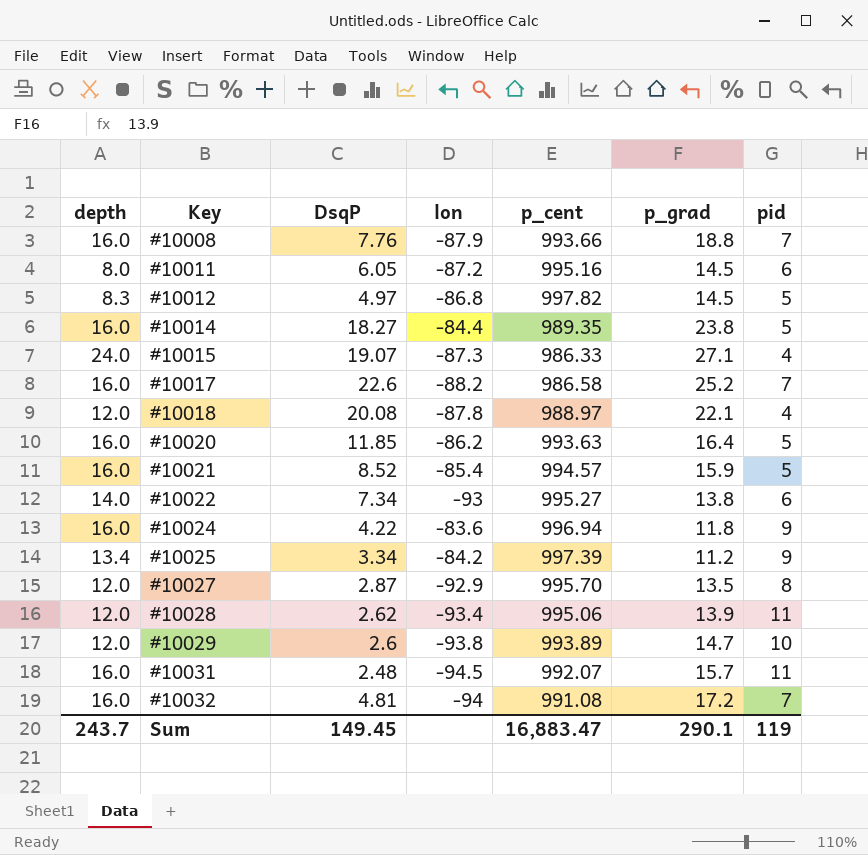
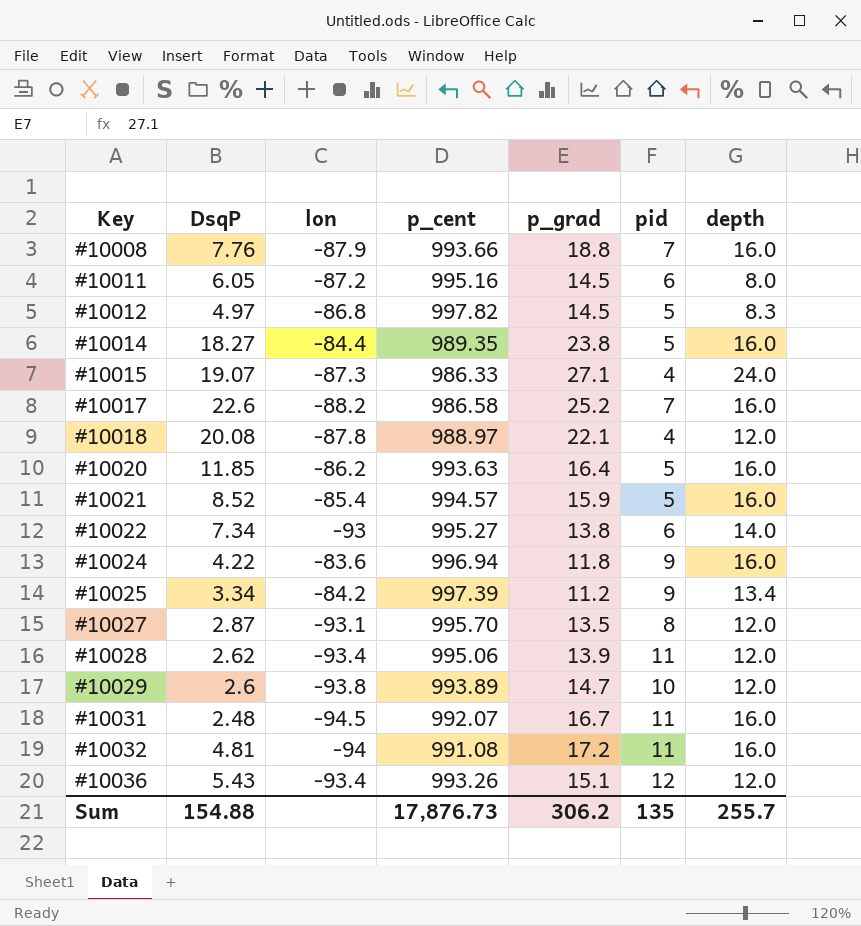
column depth | position: 1 -> 7
#10027 | lon: -92.9 -> -93.1
#10031 | p_grad: 15.7 -> 16.7
#10032 | pid: 7 -> 11
row #10036: none -> 5.43 | -93.4 | 993.26 | 15.1 | 12 | 12.0
Sum | DsqP: 149.45 -> 154.88
Sum | p_cent: 16,883.47 -> 17,876.73
Sum | p_grad: 290.1 -> 306.2
Sum | pid: 119 -> 135
Sum | depth: 243.7 -> 255.7

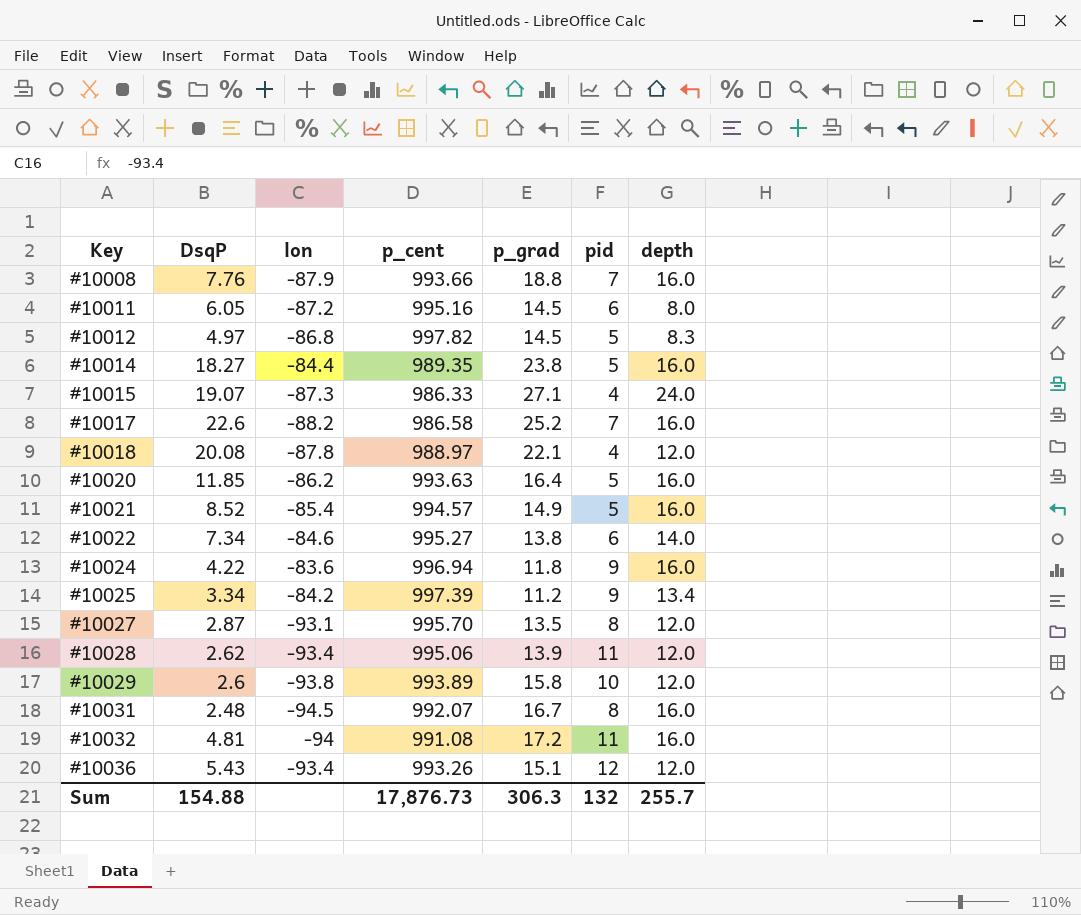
#10021 | p_grad: 15.9 -> 14.9
#10022 | lon: -93 -> -84.6
#10029 | p_grad: 14.7 -> 15.8
#10031 | pid: 11 -> 8
Sum | p_grad: 306.2 -> 306.3
Sum | pid: 135 -> 132

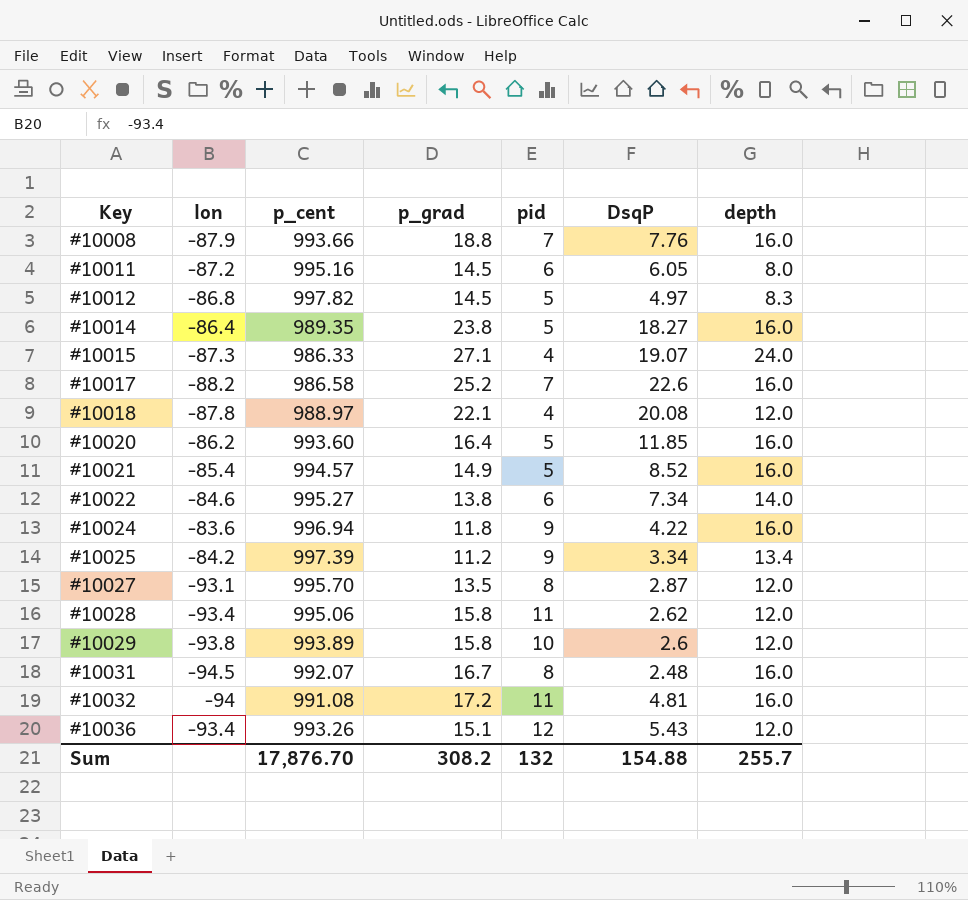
column DsqP | position: 2 -> 6
#10014 | lon: -84.4 -> -86.4
#10020 | p_cent: 993.63 -> 993.60
#10028 | p_grad: 13.9 -> 15.8
Sum | p_cent: 17,876.73 -> 17,876.70
Sum | p_grad: 306.3 -> 308.2

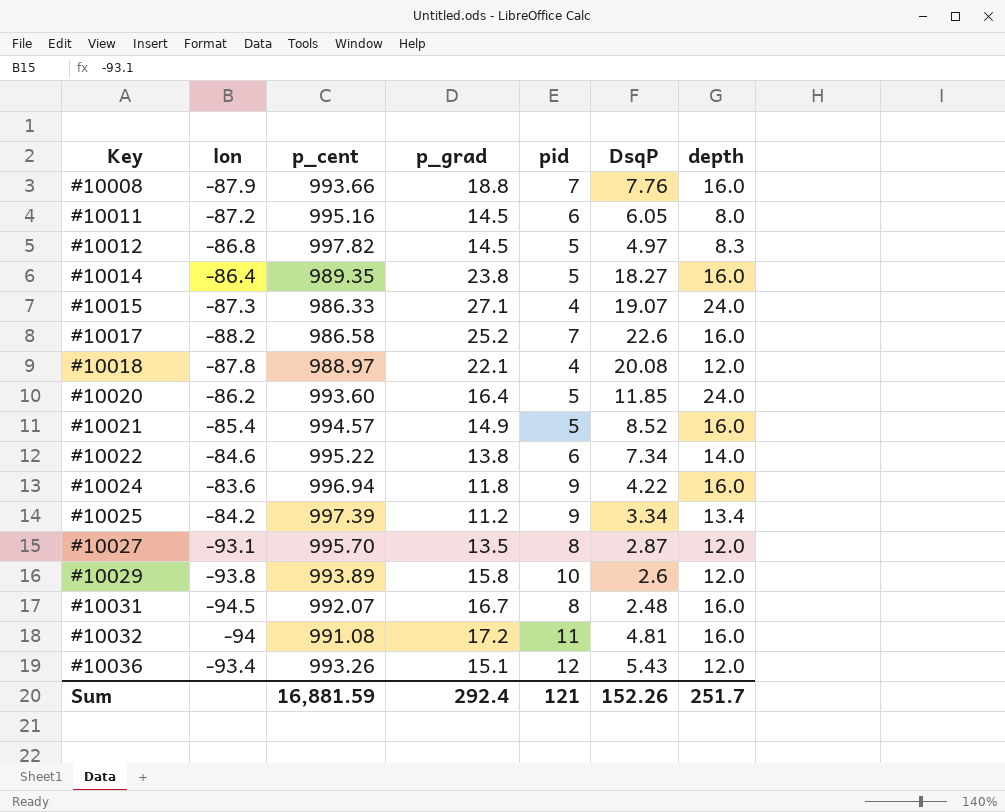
row #10028: -93.4 | 995.06 | 15.8 | 11 | 2.62 | 12.0 -> none
#10020 | depth: 16.0 -> 24.0
#10022 | p_cent: 995.27 -> 995.22
Sum | p_cent: 17,876.70 -> 16,881.59
Sum | p_grad: 308.2 -> 292.4
Sum | pid: 132 -> 121
Sum | DsqP: 154.88 -> 152.26
Sum | depth: 255.7 -> 251.7

